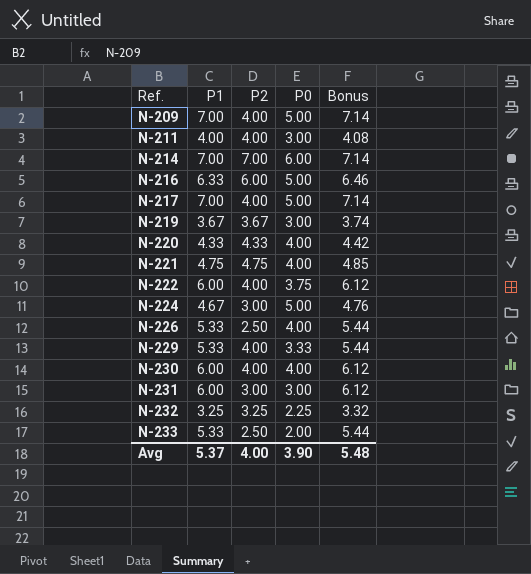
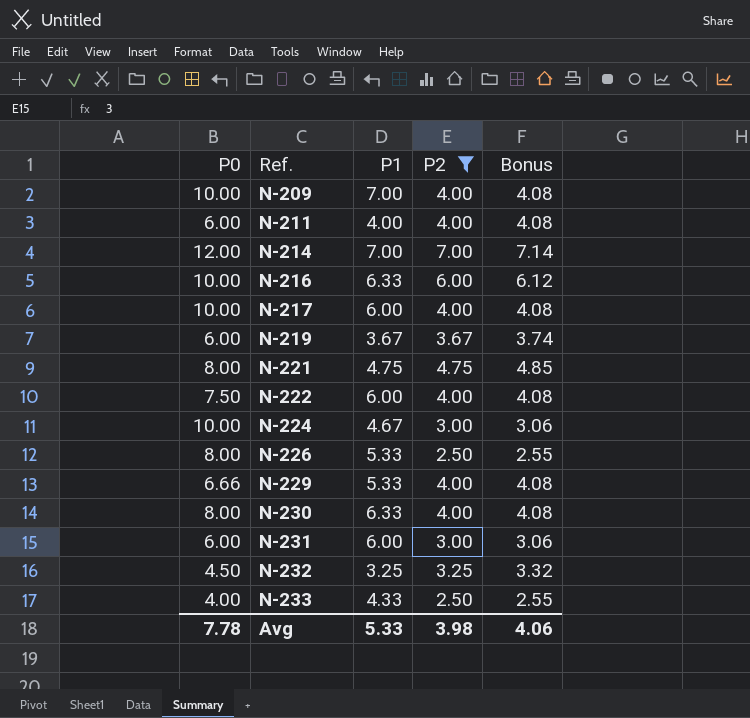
filter: none -> P2 != 4.33
column P0 | position: 4 -> 1
column Bonus | formula: [P1] * 1.02 -> [P2] * 1.02
N-209 | P0: 5.00 -> 10.00
N-211 | P0: 3.00 -> 6.00
N-214 | P0: 6.00 -> 12.00
N-216 | P0: 5.00 -> 10.00
N-217 | P0: 5.00 -> 10.00
N-217 | P1: 7.00 -> 6.00
N-219 | P0: 3.00 -> 6.00
N-221 | P0: 4.00 -> 8.00
N-222 | P0: 3.75 -> 7.50
N-224 | P0: 5.00 -> 10.00
N-226 | P0: 4.00 -> 8.00
N-229 | P0: 3.33 -> 6.66
N-230 | P0: 4.00 -> 8.00
N-230 | P1: 6.00 -> 6.33
N-231 | P0: 3.00 -> 6.00
N-232 | P0: 2.25 -> 4.50
N-233 | P0: 2.00 -> 4.00
N-233 | P1: 5.33 -> 4.33
Avg | P0: 3.90 -> 7.78
Avg | P1: 5.37 -> 5.33
Avg | P2: 4.00 -> 3.98
Avg | Bonus: 5.48 -> 4.06

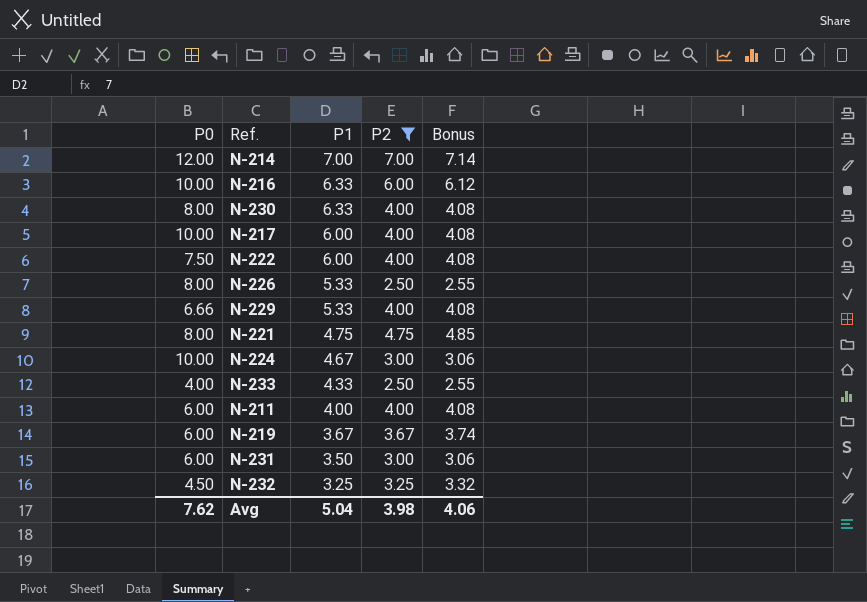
row order: Ref. ascending -> P1 descending
row N-209: 10.00 | 7.00 | 4.00 | 4.08 -> none
N-231 | P1: 6.00 -> 3.50
Avg | P0: 7.78 -> 7.62
Avg | P1: 5.33 -> 5.04

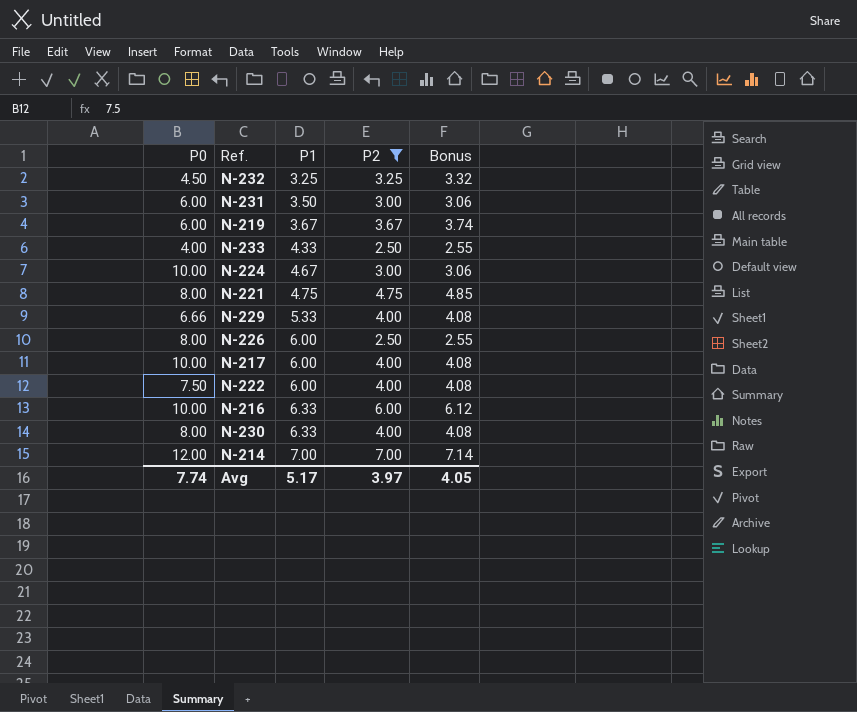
row order: P1 descending -> P1 ascending
row N-211: 6.00 | 4.00 | 4.00 | 4.08 -> none
N-226 | P1: 5.33 -> 6.00
Avg | P0: 7.62 -> 7.74
Avg | P1: 5.04 -> 5.17
Avg | P2: 3.98 -> 3.97
Avg | Bonus: 4.06 -> 4.05

